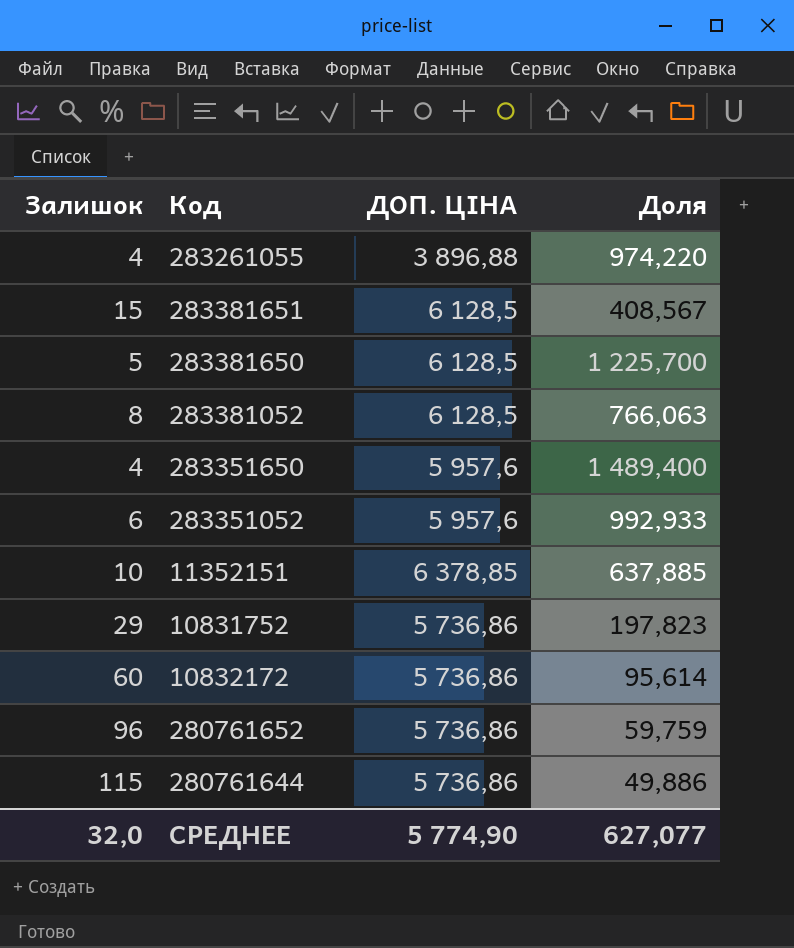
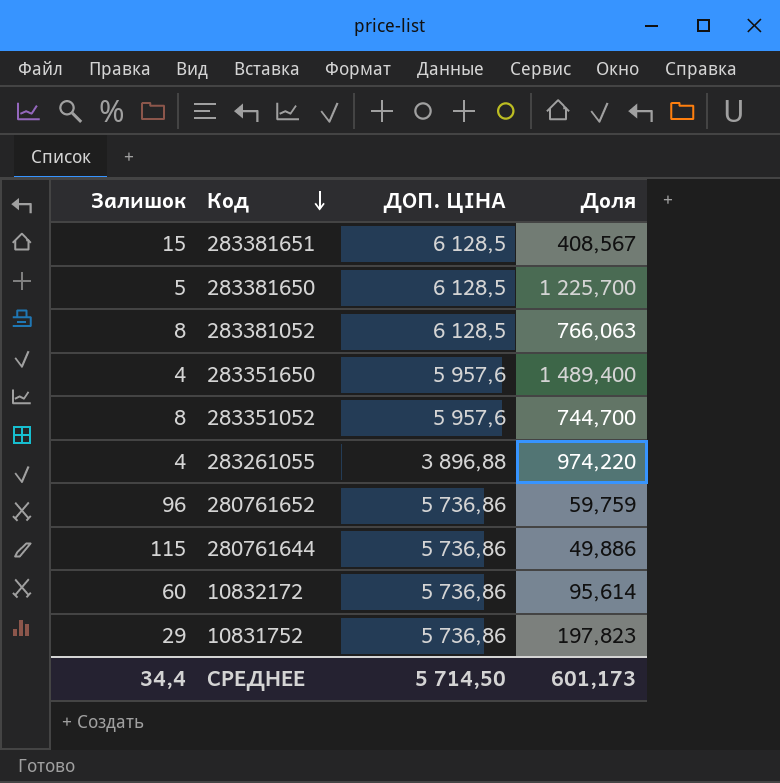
row order: none -> Код descending
row 11352151: 10 | 6 378,85 | 637,885 -> none
283351052 | Залишок: 6 -> 8
283351052 | Доля: 992,933 -> 744,700
СРЕДНЕЕ | Залишок: 32,0 -> 34,4
СРЕДНЕЕ | ДОП. ЦІНА: 5 774,90 -> 5 714,50
СРЕДНЕЕ | Доля: 627,077 -> 601,173

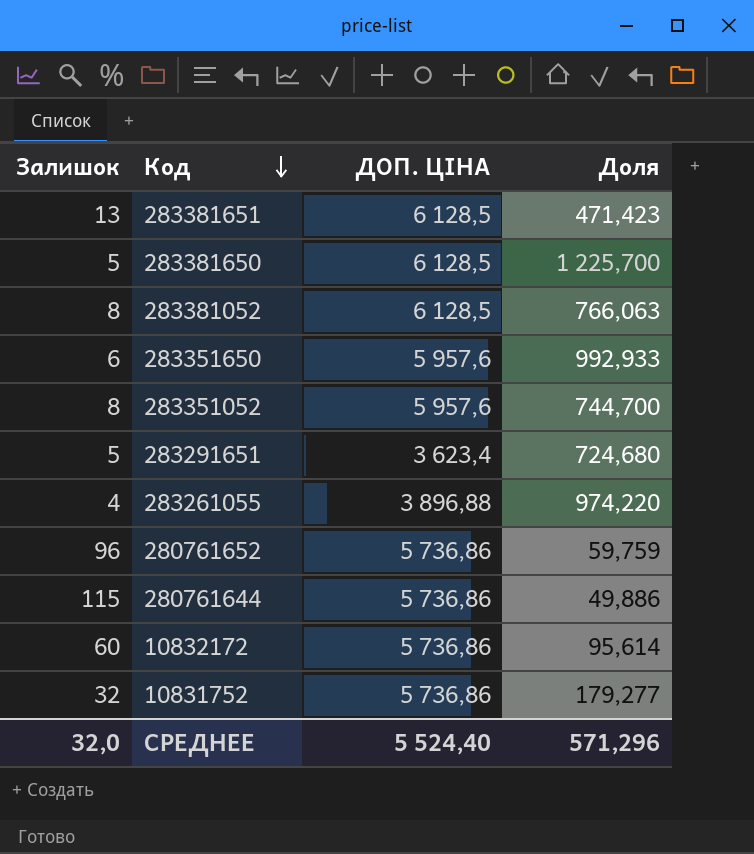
283381651 | Залишок: 15 -> 13
283381651 | Доля: 408,567 -> 471,423
283351650 | Залишок: 4 -> 6
283351650 | Доля: 1 489,400 -> 992,933
row 283291651: none -> 5 | 3 623,4 | 724,680
10831752 | Залишок: 29 -> 32
10831752 | Доля: 197,823 -> 179,277
СРЕДНЕЕ | Залишок: 34,4 -> 32,0
СРЕДНЕЕ | ДОП. ЦІНА: 5 714,50 -> 5 524,40
СРЕДНЕЕ | Доля: 601,173 -> 571,296

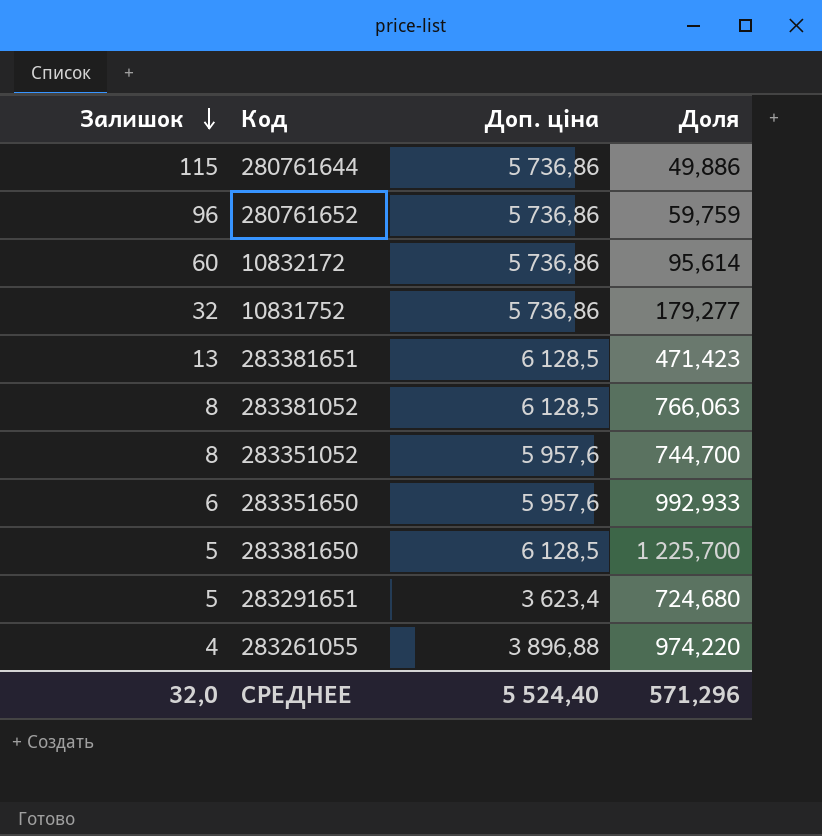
row order: Код descending -> Залишок descending
column name: ДОП. ЦІНА -> Доп. ціна

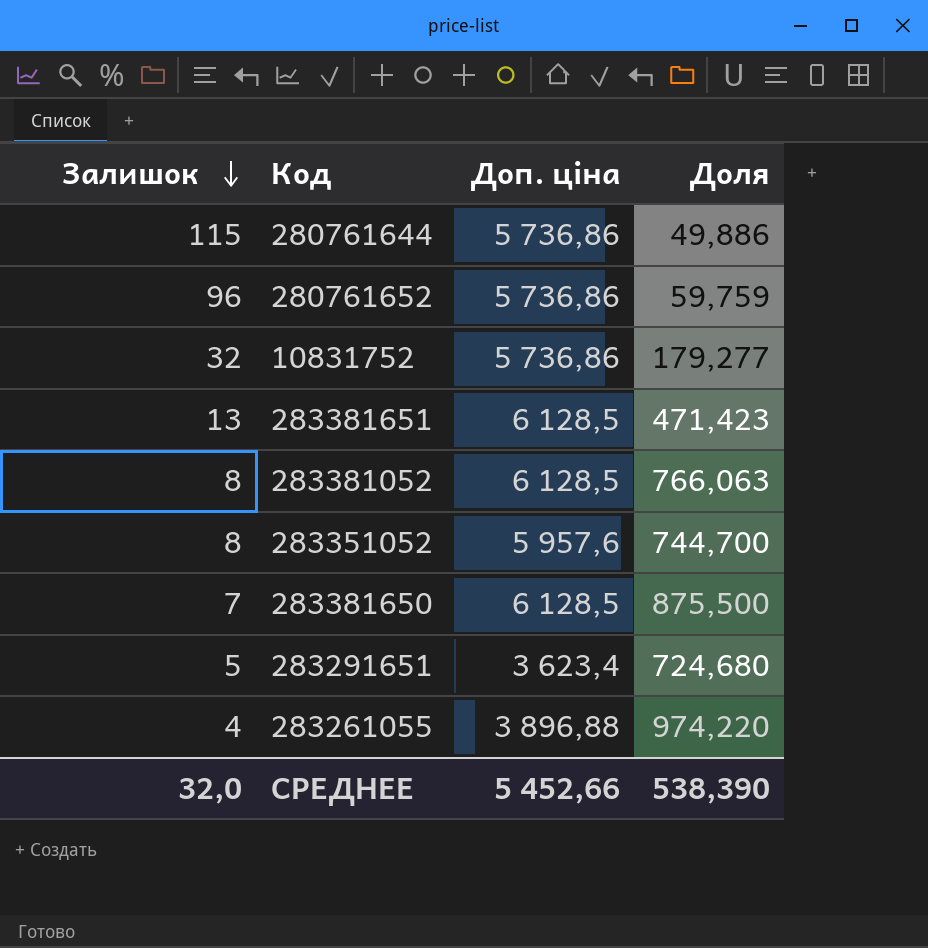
row 10832172: 60 | 5 736,86 | 95,614 -> none
row 283351650: 6 | 5 957,6 | 992,933 -> none
283381650 | Залишок: 5 -> 7
283381650 | Доля: 1 225,700 -> 875,500
СРЕДНЕЕ | Доп. ціна: 5 524,40 -> 5 452,66
СРЕДНЕЕ | Доля: 571,296 -> 538,390

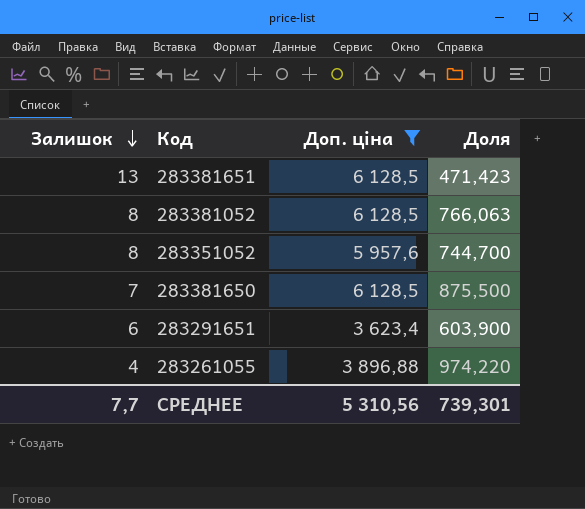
filter: none -> Доп. ціна != 5 736,86
283291651 | Залишок: 5 -> 6
283291651 | Доля: 724,680 -> 603,900
СРЕДНЕЕ | Залишок: 32,0 -> 7,7
СРЕДНЕЕ | Доп. ціна: 5 452,66 -> 5 310,56
СРЕДНЕЕ | Доля: 538,390 -> 739,301

